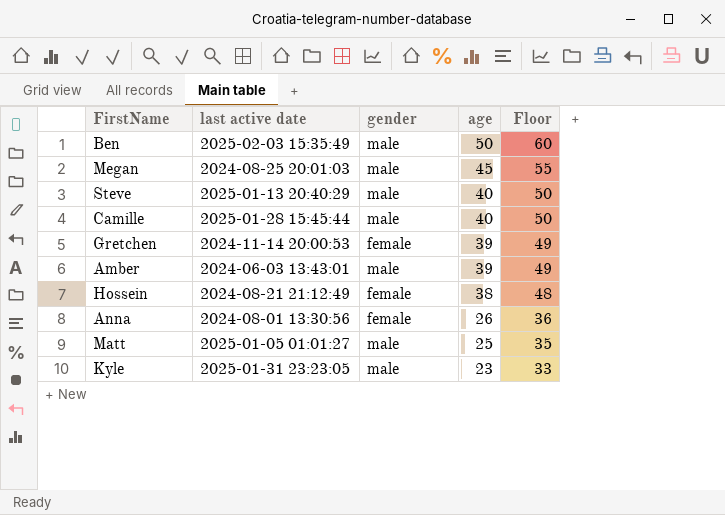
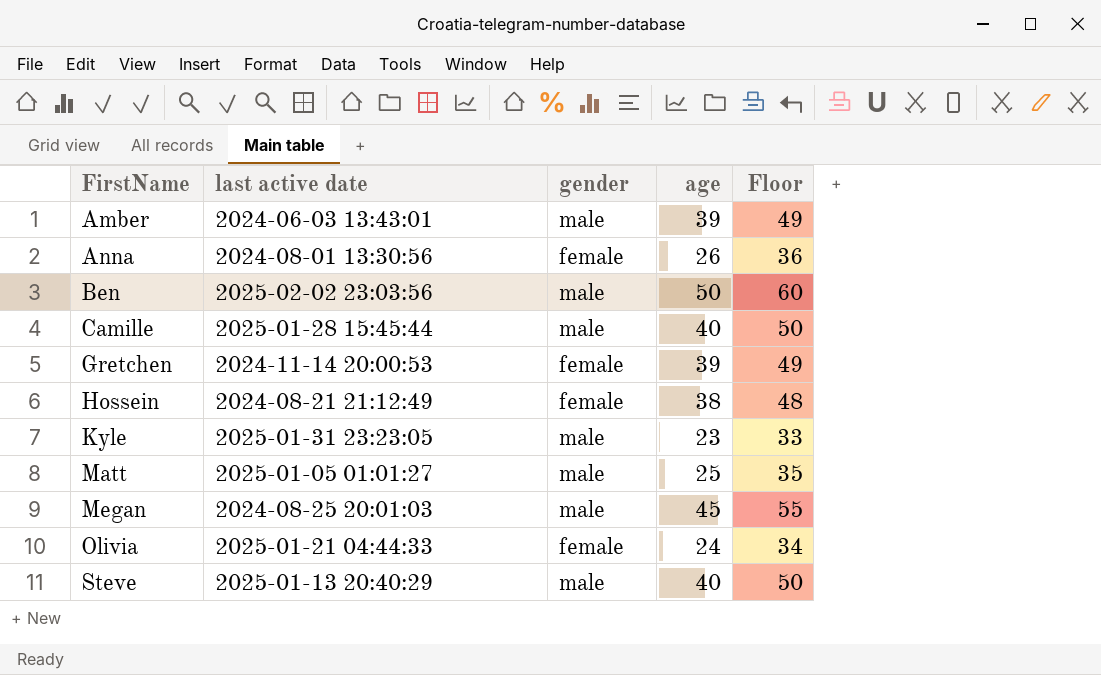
row order: age descending -> FirstName ascending
Ben | last active date: 2025-02-03 15:35:49 -> 2025-02-02 23:03:56
row Olivia: none -> 2025-01-21 04:44:33 | female | 24 | 34

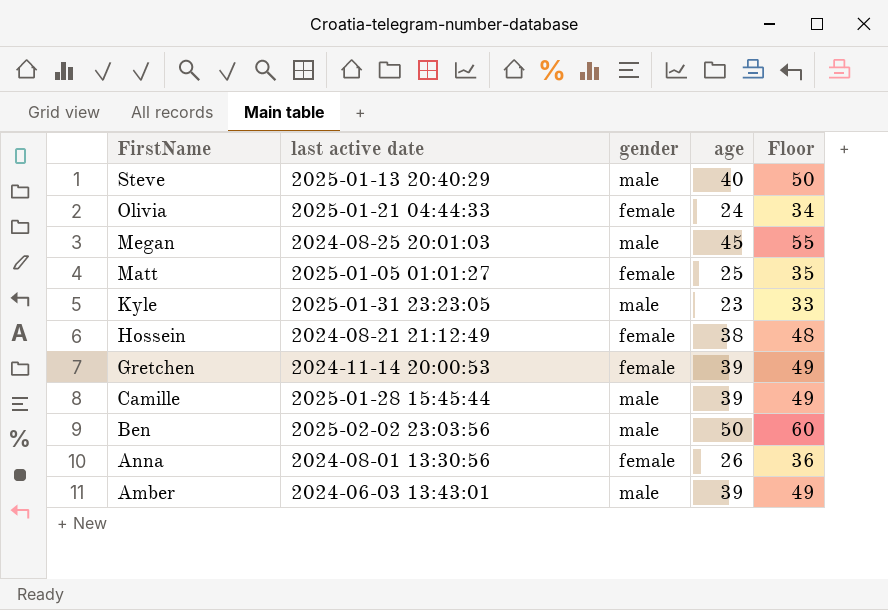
row order: FirstName ascending -> FirstName descending
Matt | gender: male -> female
Camille | age: 40 -> 39
Camille | Floor: 50 -> 49

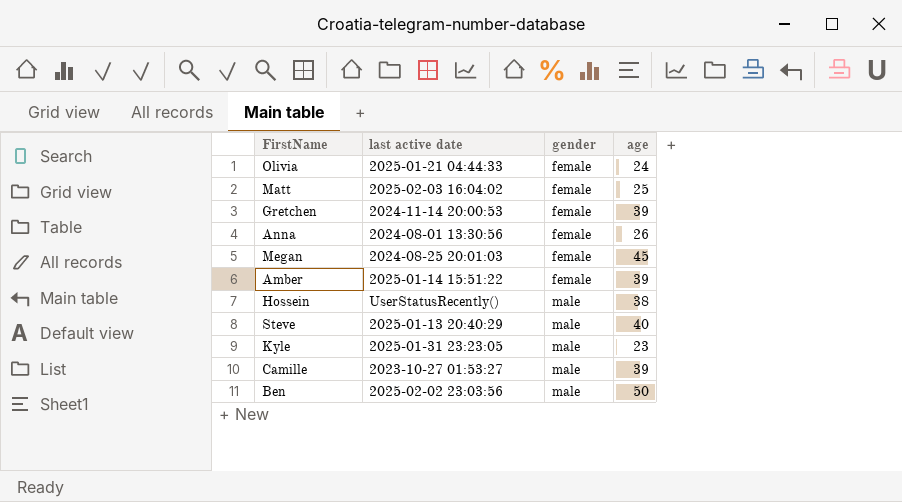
row order: FirstName descending -> gender ascending
column Floor | formula: [age] + 10 -> none
Matt | last active date: 2025-01-05 01:01:27 -> 2025-02-03 16:04:02
Megan | gender: male -> female
Amber | last active date: 2024-06-03 13:43:01 -> 2025-01-14 15:51:22
Amber | gender: male -> female
Hossein | last active date: 2024-08-21 21:12:49 -> UserStatusRecently()
Hossein | gender: female -> male
Camille | last active date: 2025-01-28 15:45:44 -> 2023-10-27 01:53:27

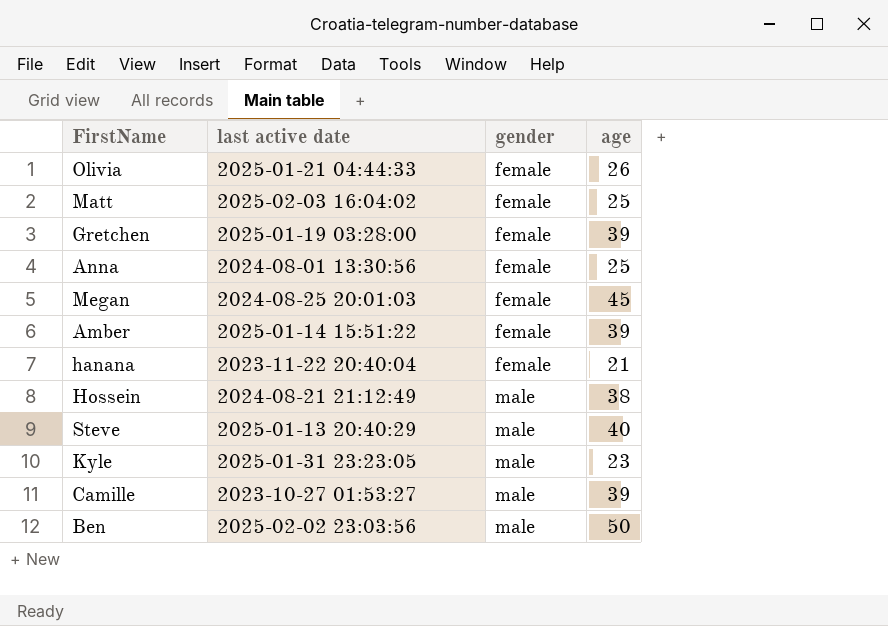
Olivia | age: 24 -> 26
Gretchen | last active date: 2024-11-14 20:00:53 -> 2025-01-19 03:28:00
Anna | age: 26 -> 25
row hanana: none -> 2023-11-22 20:40:04 | female | 21
Hossein | last active date: UserStatusRecently() -> 2024-08-21 21:12:49

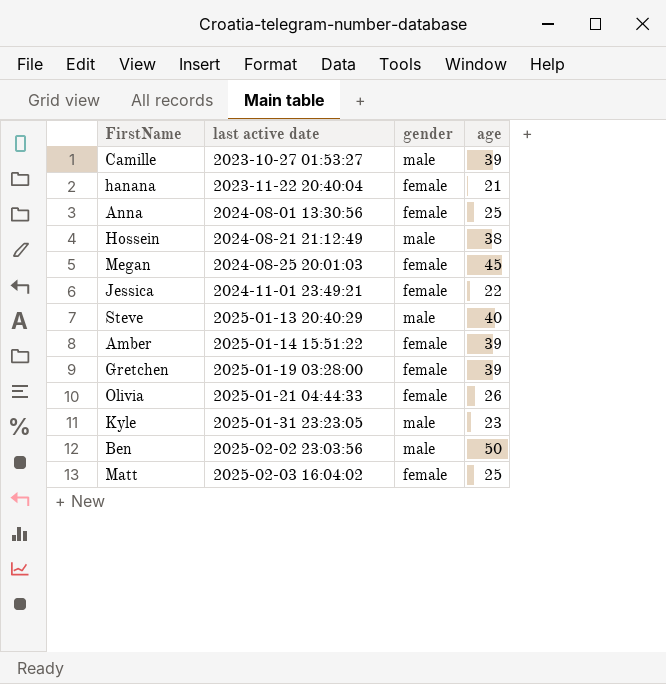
row order: gender ascending -> last active date ascending
row Jessica: none -> 2024-11-01 23:49:21 | female | 22

